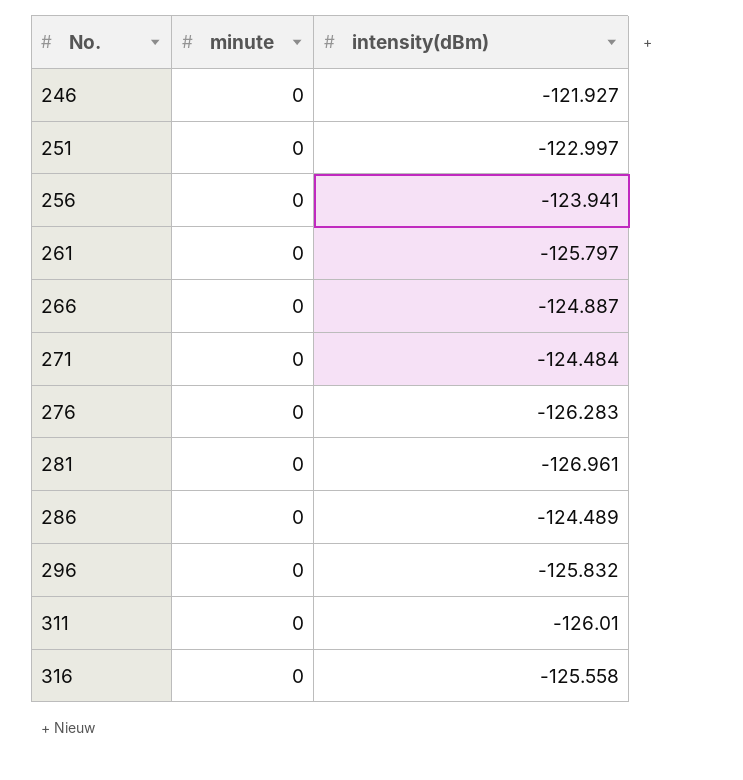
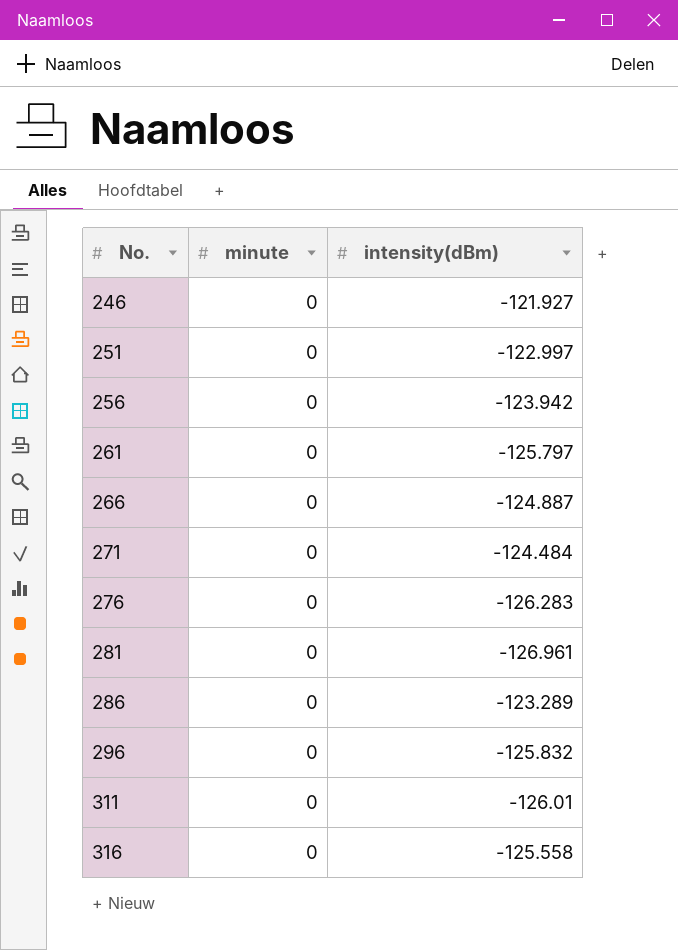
256 | intensity(dBm): -123.941 -> -123.942
286 | intensity(dBm): -124.489 -> -123.289

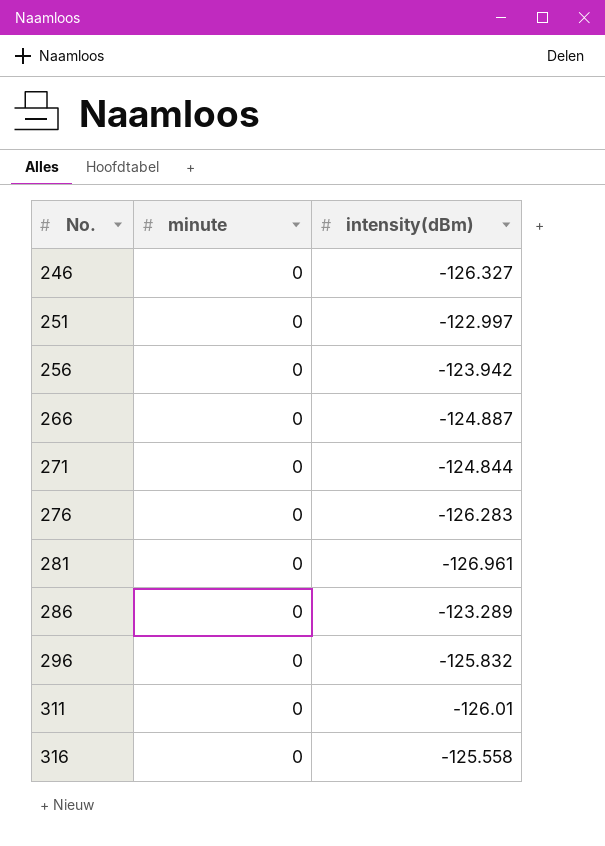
row 261: 0 | -125.797 -> none
246 | intensity(dBm): -121.927 -> -126.327
271 | intensity(dBm): -124.484 -> -124.844

